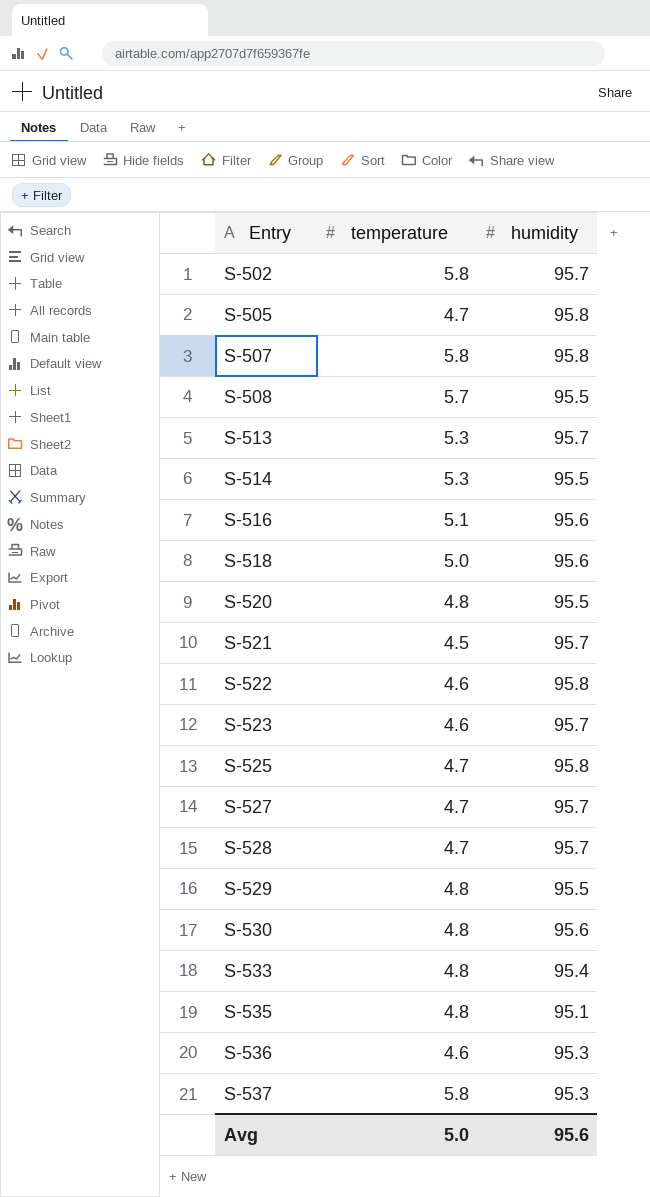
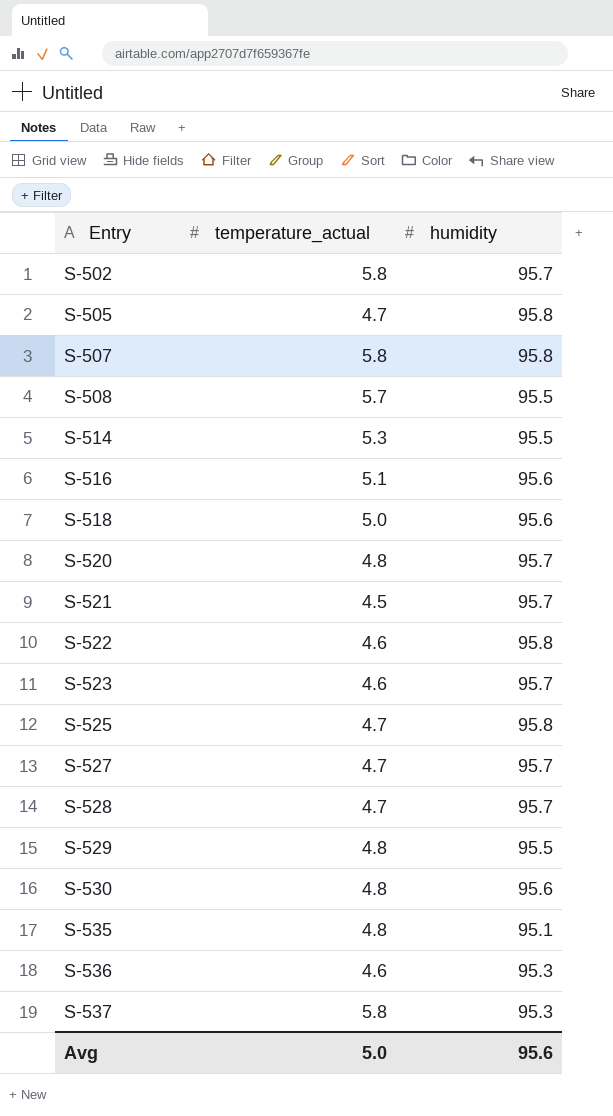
column name: temperature -> temperature_actual
row S-513: 5.3 | 95.7 -> none
row S-533: 4.8 | 95.4 -> none
S-520 | humidity: 95.5 -> 95.7

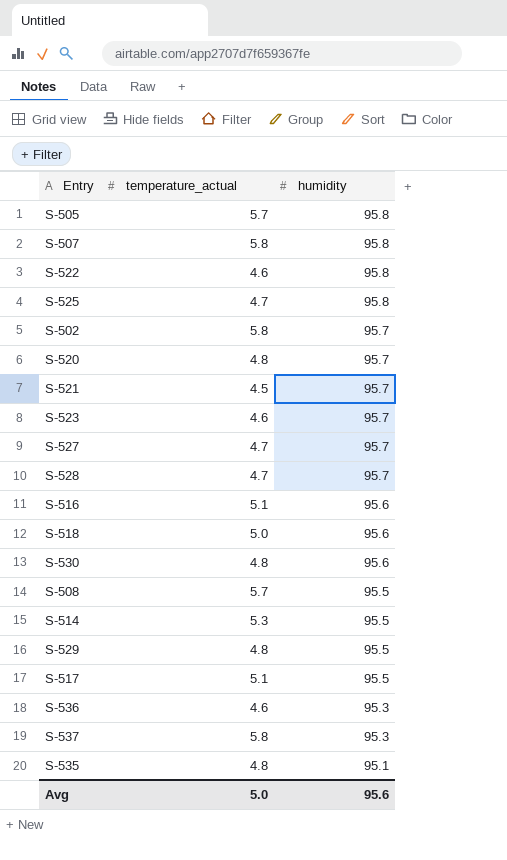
row order: Entry ascending -> humidity descending
S-505 | temperature_actual: 4.7 -> 5.7
row S-517: none -> 5.1 | 95.5

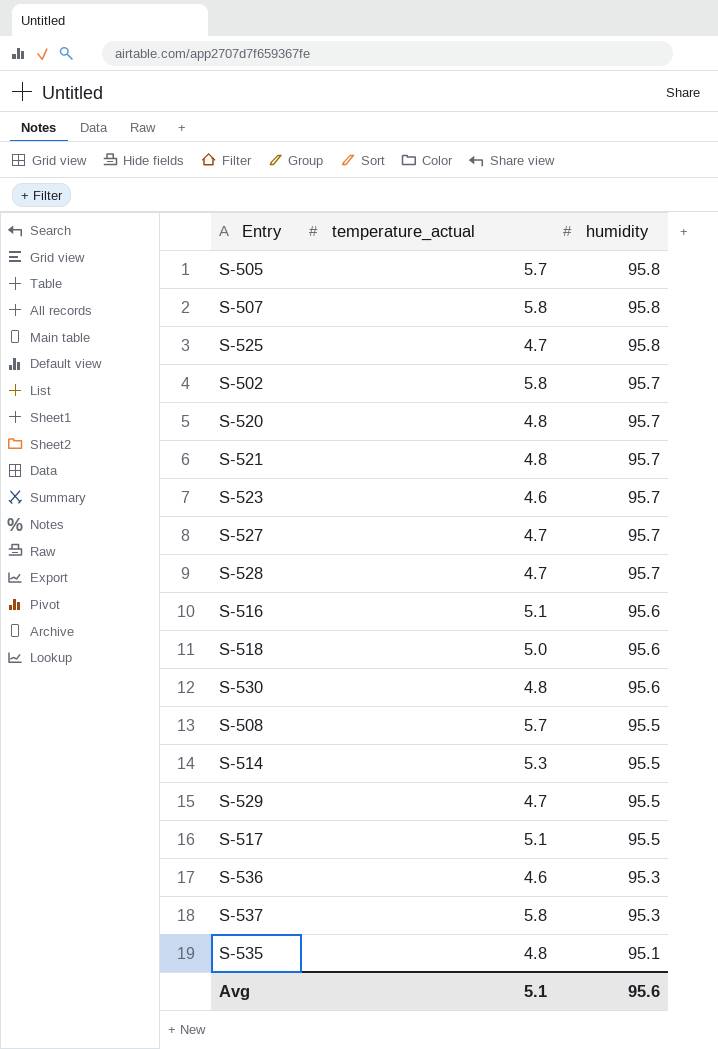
row S-522: 4.6 | 95.8 -> none
S-521 | temperature_actual: 4.5 -> 4.8
S-529 | temperature_actual: 4.8 -> 4.7
Avg | temperature_actual: 5.0 -> 5.1

